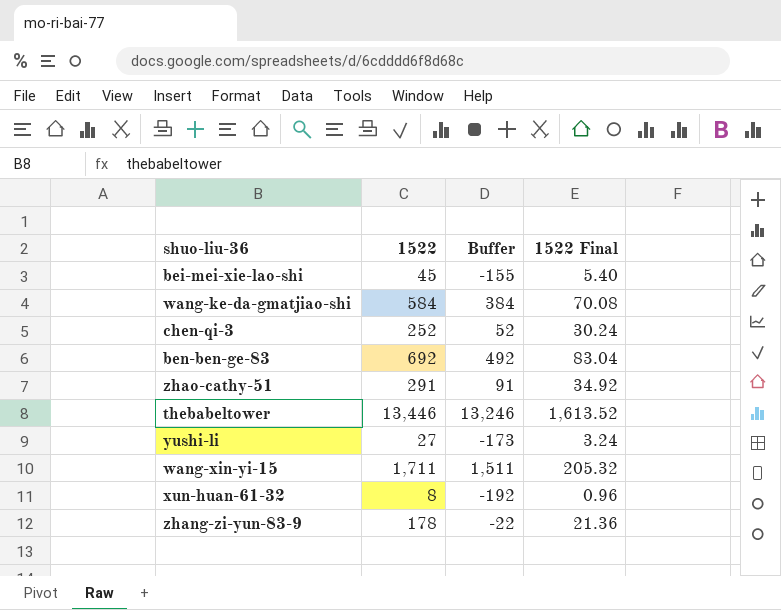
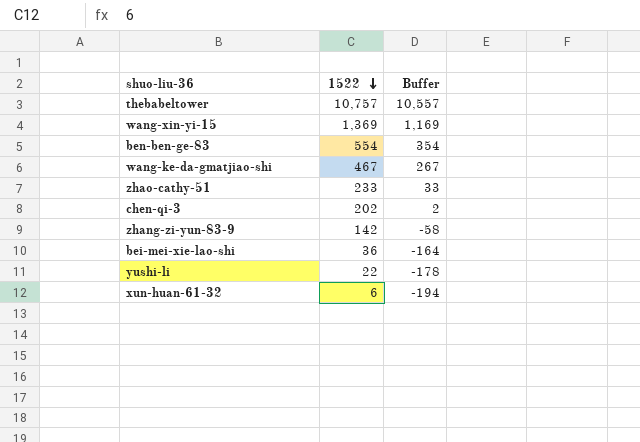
row order: none -> 1522 descending
column 1522 Final | formula: [1522] * 0.12 -> none
thebabeltower | 1522: 13,446 -> 10,757
thebabeltower | Buffer: 13,246 -> 10,557
wang-xin-yi-15 | 1522: 1,711 -> 1,369
wang-xin-yi-15 | Buffer: 1,511 -> 1,169
ben-ben-ge-83 | 1522: 692 -> 554
ben-ben-ge-83 | Buffer: 492 -> 354
wang-ke-da-gmatjiao-shi | 1522: 584 -> 467
wang-ke-da-gmatjiao-shi | Buffer: 384 -> 267
zhao-cathy-51 | 1522: 291 -> 233
zhao-cathy-51 | Buffer: 91 -> 33
chen-qi-3 | 1522: 252 -> 202
chen-qi-3 | Buffer: 52 -> 2
zhang-zi-yun-83-9 | 1522: 178 -> 142
zhang-zi-yun-83-9 | Buffer: -22 -> -58
bei-mei-xie-lao-shi | 1522: 45 -> 36
bei-mei-xie-lao-shi | Buffer: -155 -> -164
yushi-li | 1522: 27 -> 22
yushi-li | Buffer: -173 -> -178
xun-huan-61-32 | 1522: 8 -> 6
xun-huan-61-32 | Buffer: -192 -> -194

